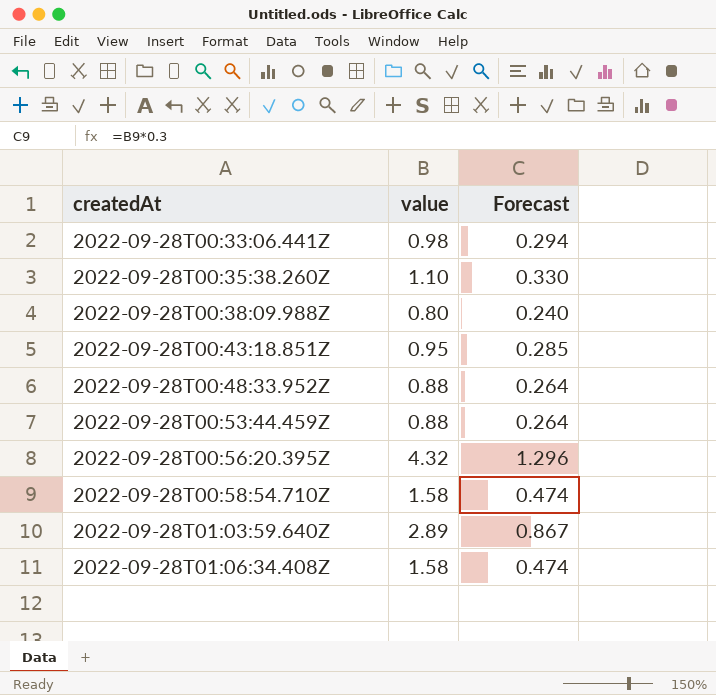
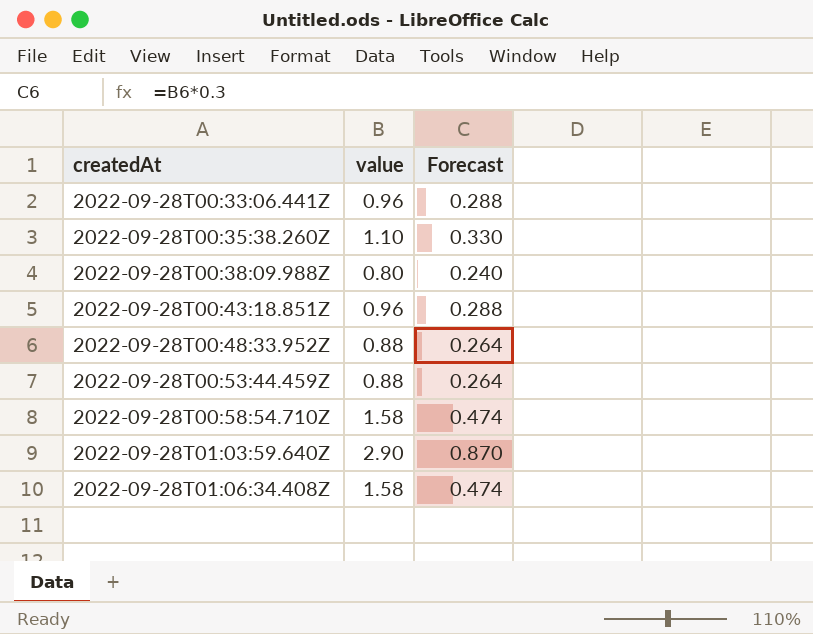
row 2022-09-28T00:56:20.395Z: 4.32 | 1.296 -> none
2022-09-28T00:33:06.441Z | value: 0.98 -> 0.96
2022-09-28T00:33:06.441Z | Forecast: 0.294 -> 0.288
2022-09-28T00:43:18.851Z | value: 0.95 -> 0.96
2022-09-28T00:43:18.851Z | Forecast: 0.285 -> 0.288
2022-09-28T01:03:59.640Z | value: 2.89 -> 2.90
2022-09-28T01:03:59.640Z | Forecast: 0.867 -> 0.870

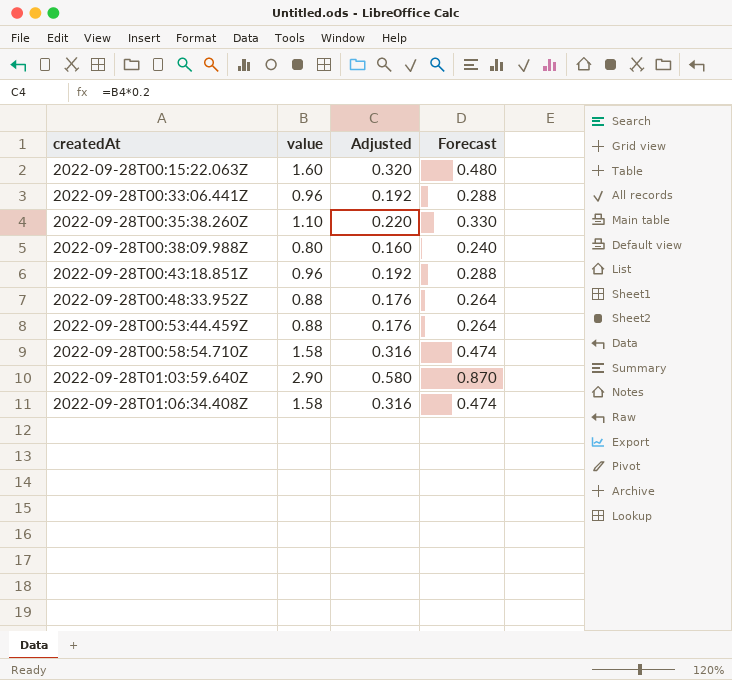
column Adjusted | formula: none -> [value] * 0.2
row 2022-09-28T00:15:22.063Z: none -> 1.60 | 0.320 | 0.480

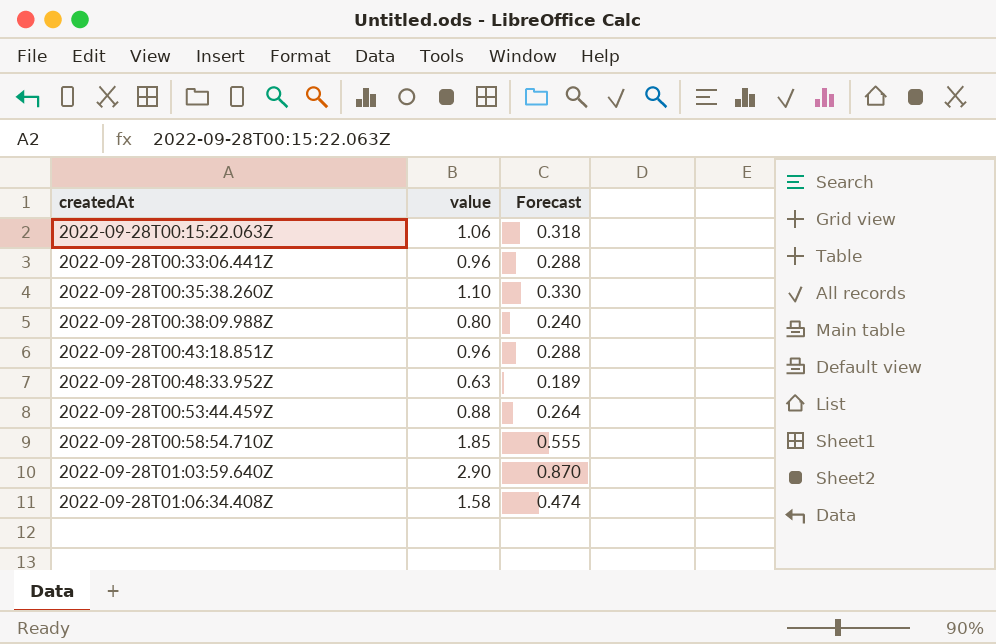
column Adjusted | formula: [value] * 0.2 -> none
2022-09-28T00:15:22.063Z | value: 1.60 -> 1.06
2022-09-28T00:15:22.063Z | Forecast: 0.480 -> 0.318
2022-09-28T00:48:33.952Z | value: 0.88 -> 0.63
2022-09-28T00:48:33.952Z | Forecast: 0.264 -> 0.189
2022-09-28T00:58:54.710Z | value: 1.58 -> 1.85
2022-09-28T00:58:54.710Z | Forecast: 0.474 -> 0.555

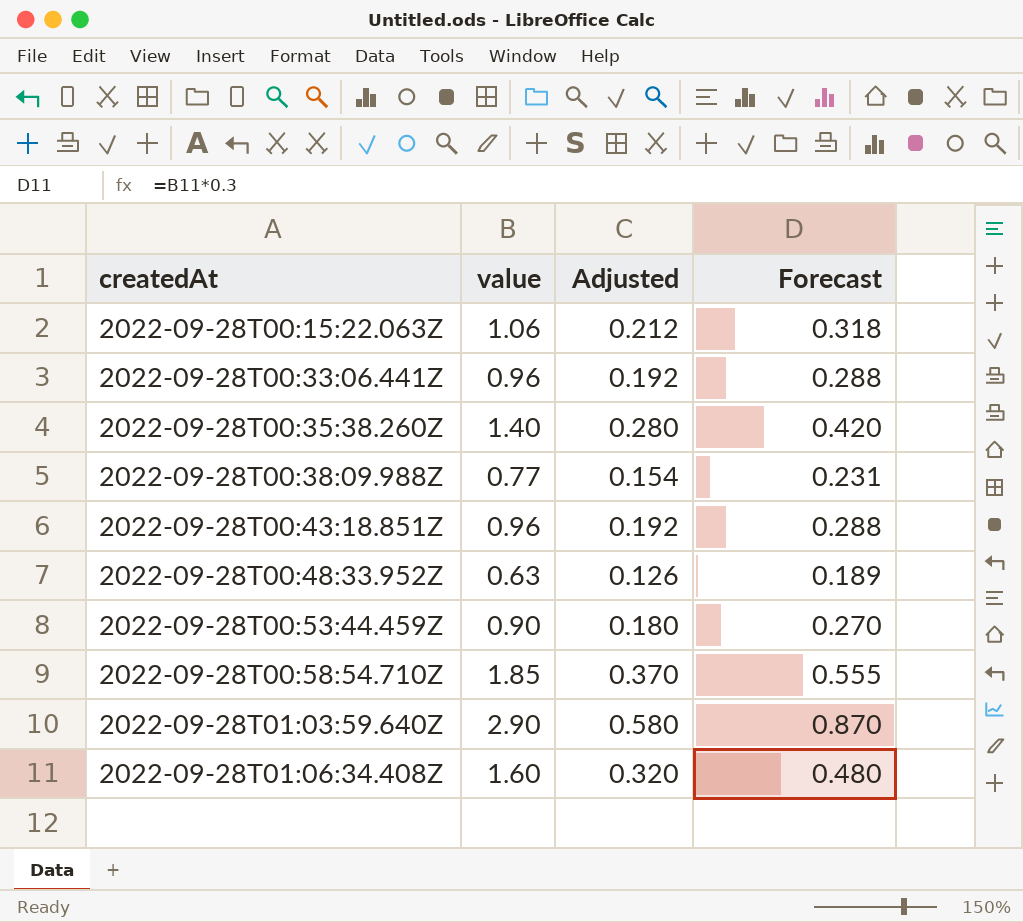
column Adjusted | formula: none -> [value] * 0.2
2022-09-28T00:35:38.260Z | value: 1.10 -> 1.40
2022-09-28T00:35:38.260Z | Forecast: 0.330 -> 0.420
2022-09-28T00:38:09.988Z | value: 0.80 -> 0.77
2022-09-28T00:38:09.988Z | Forecast: 0.240 -> 0.231
2022-09-28T00:53:44.459Z | value: 0.88 -> 0.90
2022-09-28T00:53:44.459Z | Forecast: 0.264 -> 0.270
2022-09-28T01:06:34.408Z | value: 1.58 -> 1.60
2022-09-28T01:06:34.408Z | Forecast: 0.474 -> 0.480

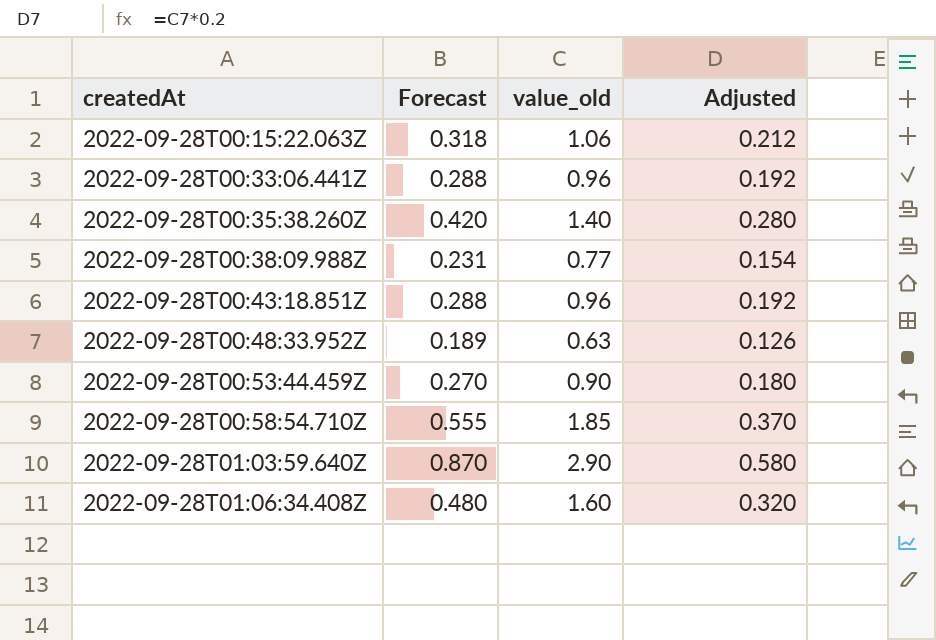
column Forecast | position: 4 -> 2
column name: value -> value_old

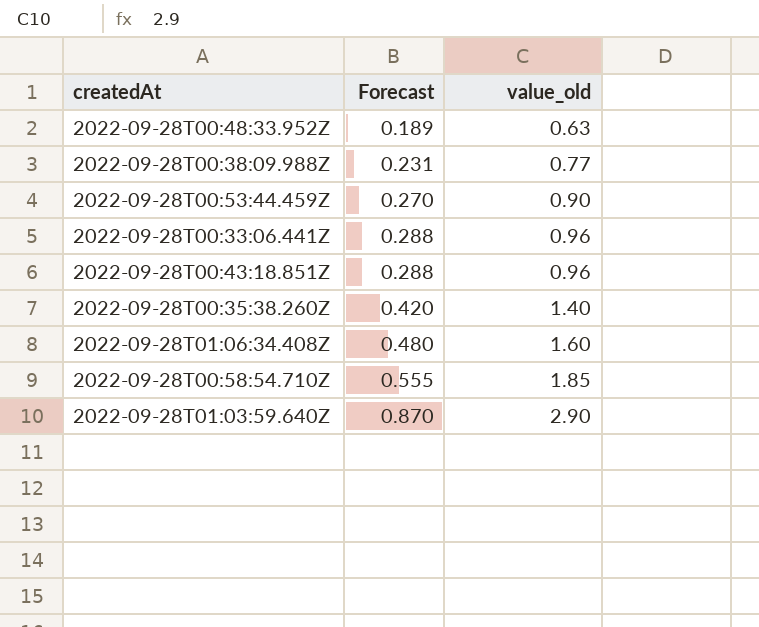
row order: createdAt ascending -> Forecast ascending
column Adjusted | formula: [value_old] * 0.2 -> none
row 2022-09-28T00:15:22.063Z: 0.318 | 1.06 | 0.212 -> none

